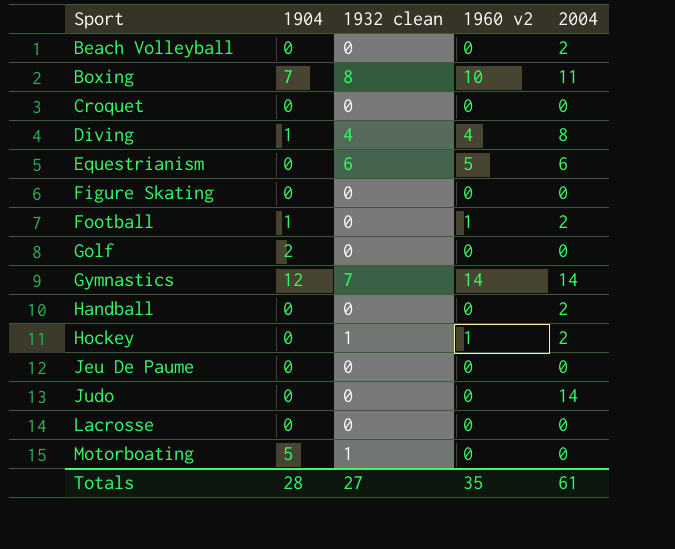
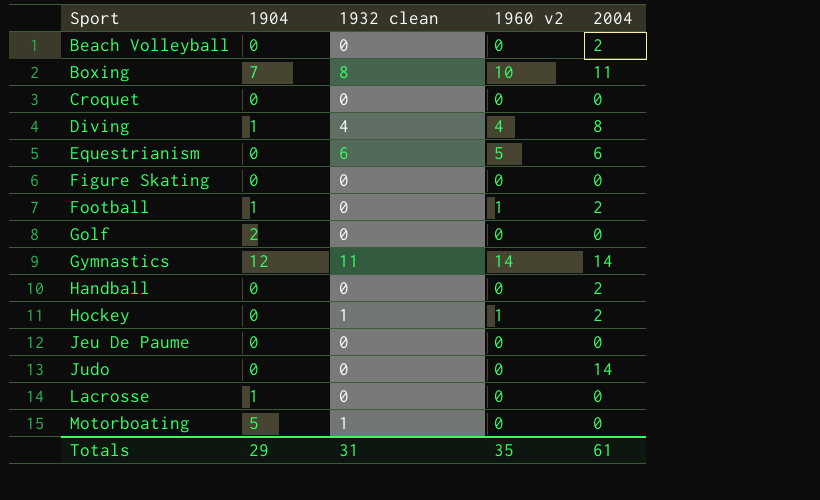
Gymnastics | 1932 clean: 7 -> 11
Lacrosse | 1904: 0 -> 1
Totals | 1904: 28 -> 29
Totals | 1932 clean: 27 -> 31

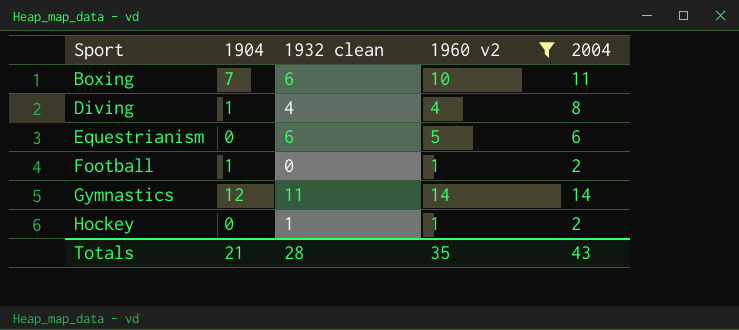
filter: none -> 1960 v2 != 0
Boxing | 1932 clean: 8 -> 6
Totals | 1904: 29 -> 21
Totals | 1932 clean: 31 -> 28
Totals | 2004: 61 -> 43

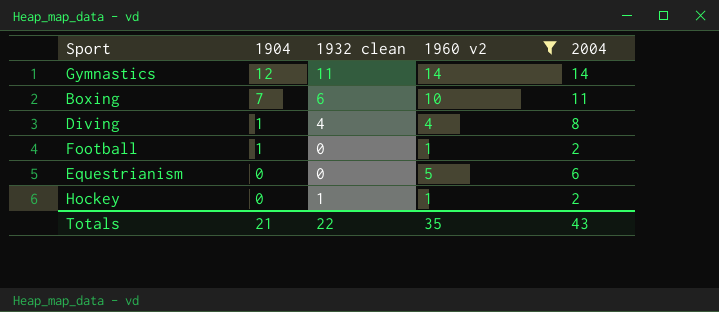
row order: Sport ascending -> 1904 descending
Equestrianism | 1932 clean: 6 -> 0
Totals | 1932 clean: 28 -> 22

